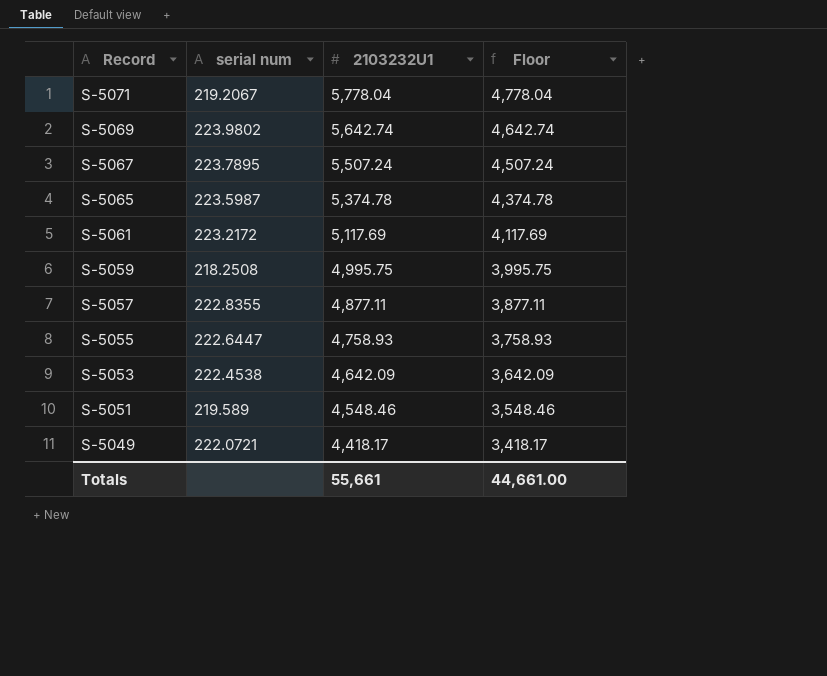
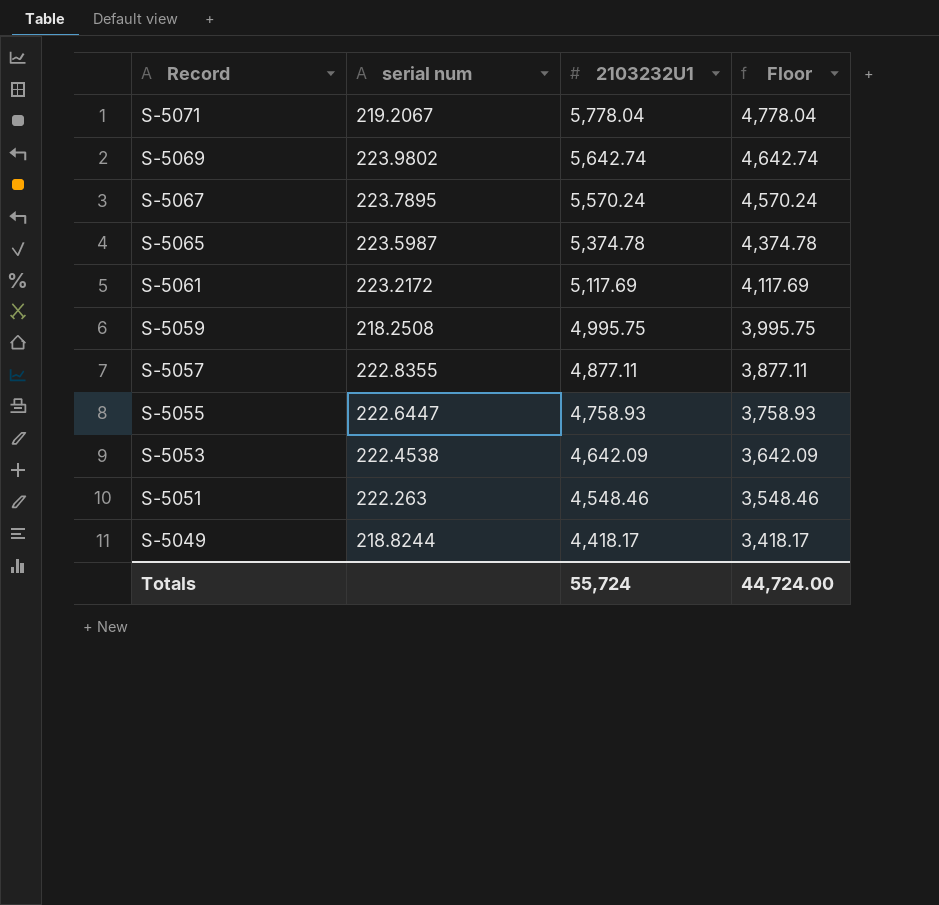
S-5067 | 2103232U1: 5,507.24 -> 5,570.24
S-5067 | Floor: 4,507.24 -> 4,570.24
S-5051 | serial num: 219.589 -> 222.263
S-5049 | serial num: 222.0721 -> 218.8244
Totals | 2103232U1: 55,661 -> 55,724
Totals | Floor: 44,661.00 -> 44,724.00

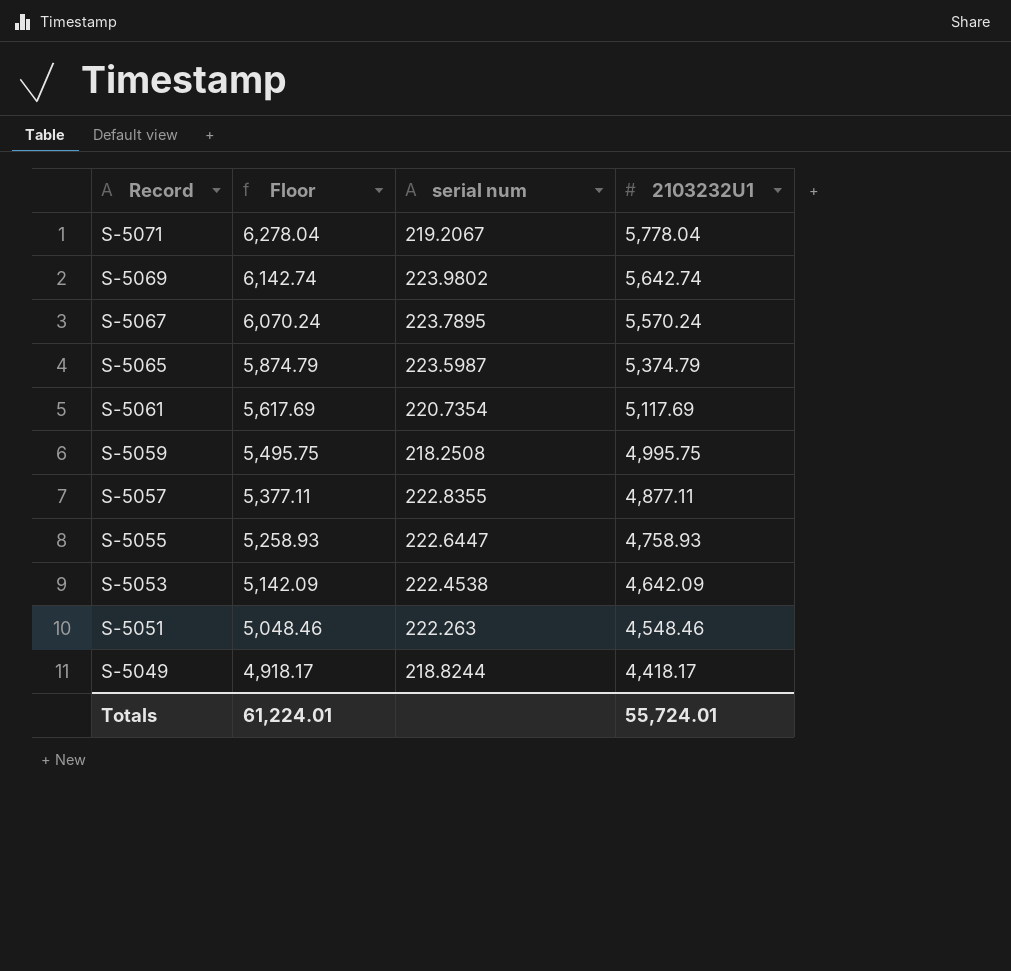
column Floor | formula: [2103232U1] - 1000 -> [2103232U1] + 500
column Floor | position: 4 -> 2
S-5065 | 2103232U1: 5,374.78 -> 5,374.79
S-5061 | serial num: 223.2172 -> 220.7354
Totals | Floor: 44,724.00 -> 61,224.01
Totals | 2103232U1: 55,724 -> 55,724.01

